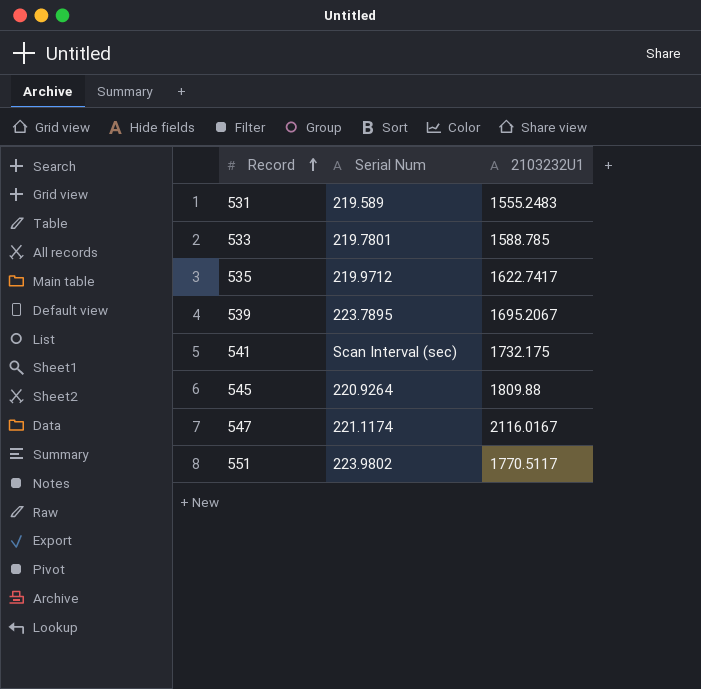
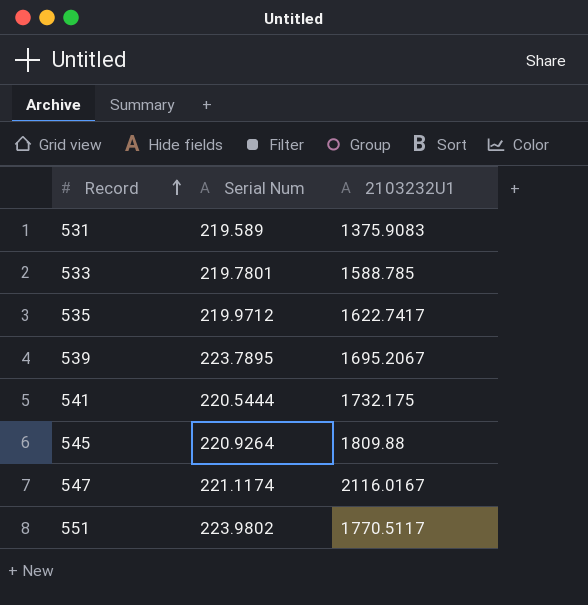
531 | 2103232U1: 1555.2483 -> 1375.9083
541 | Serial Num: Scan Interval (sec) -> 220.5444

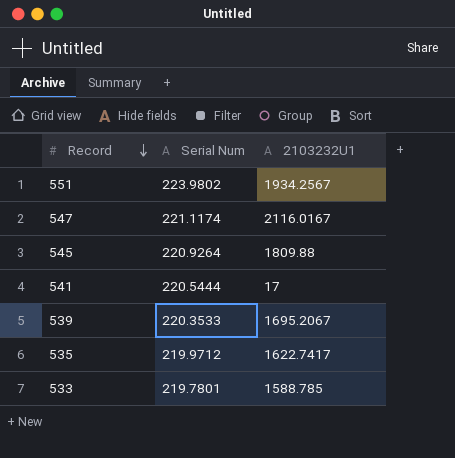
row order: Record ascending -> Record descending
row 531: 219.589 | 1375.9083 -> none
551 | 2103232U1: 1770.5117 -> 1934.2567
541 | 2103232U1: 1732.175 -> 17
539 | Serial Num: 223.7895 -> 220.3533

